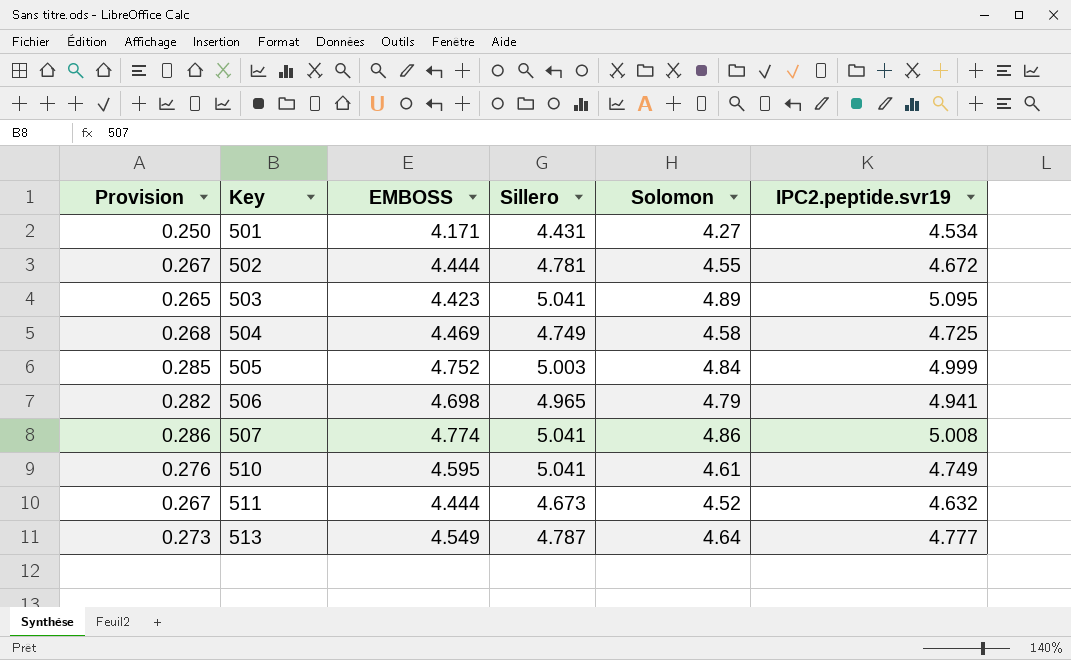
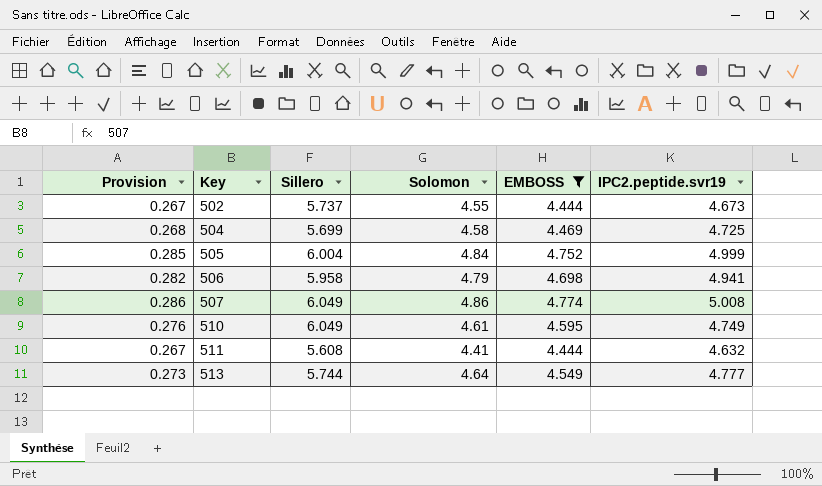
filter: none -> EMBOSS >= 4.444
column EMBOSS | position: 3 -> 5
502 | Sillero: 4.781 -> 5.737
502 | IPC2.peptide.svr19: 4.672 -> 4.673
504 | Sillero: 4.749 -> 5.699
505 | Sillero: 5.003 -> 6.004
506 | Sillero: 4.965 -> 5.958
507 | Sillero: 5.041 -> 6.049
510 | Sillero: 5.041 -> 6.049
511 | Sillero: 4.673 -> 5.608
511 | Solomon: 4.52 -> 4.41
513 | Sillero: 4.787 -> 5.744

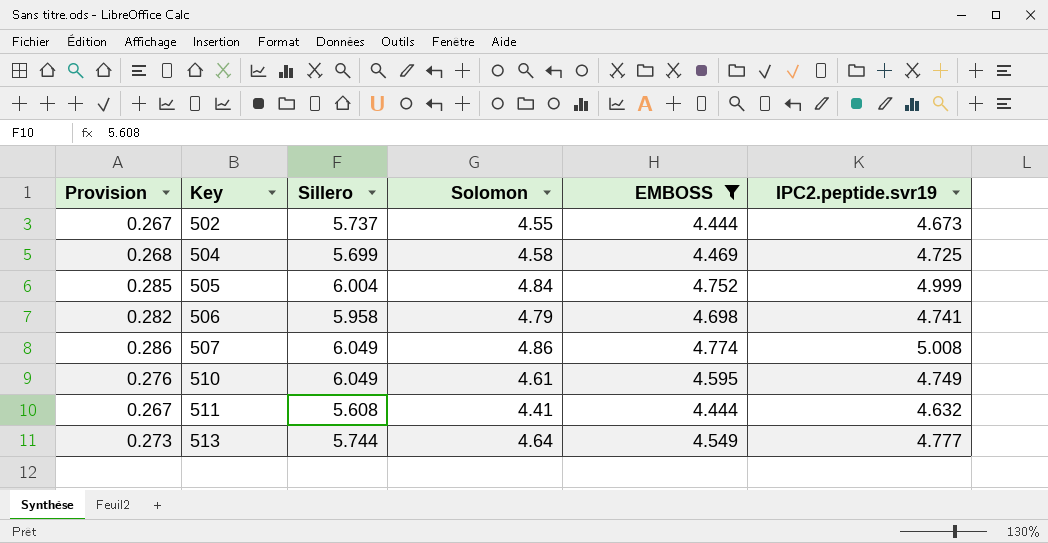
506 | IPC2.peptide.svr19: 4.941 -> 4.741

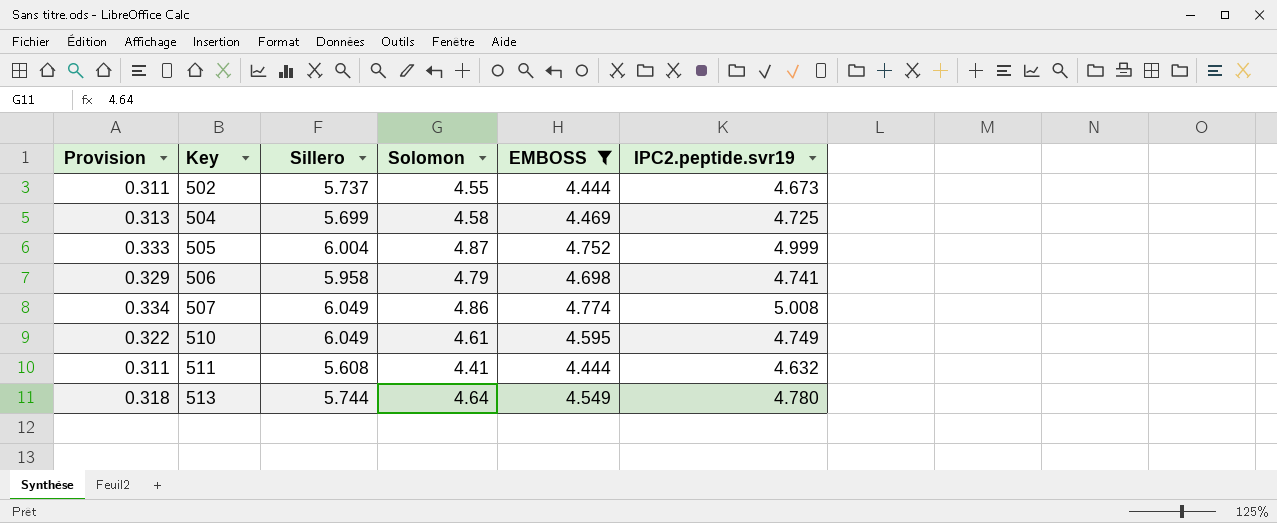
column Provision | formula: [EMBOSS] * 0.06 -> [EMBOSS] * 0.07
505 | Solomon: 4.84 -> 4.87
513 | IPC2.peptide.svr19: 4.777 -> 4.780

